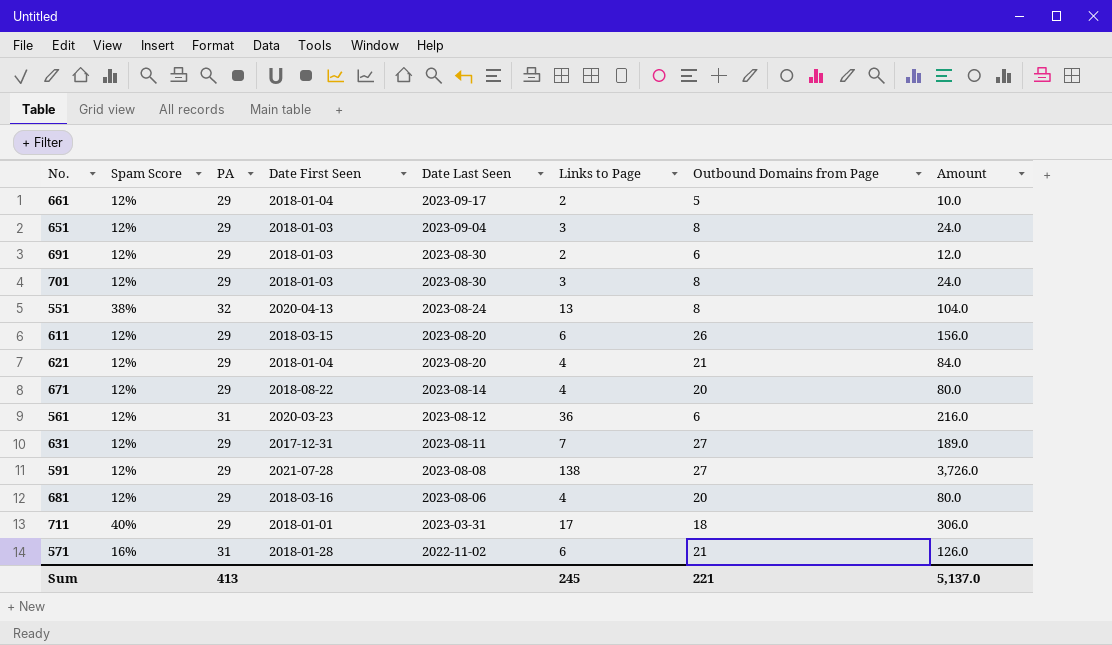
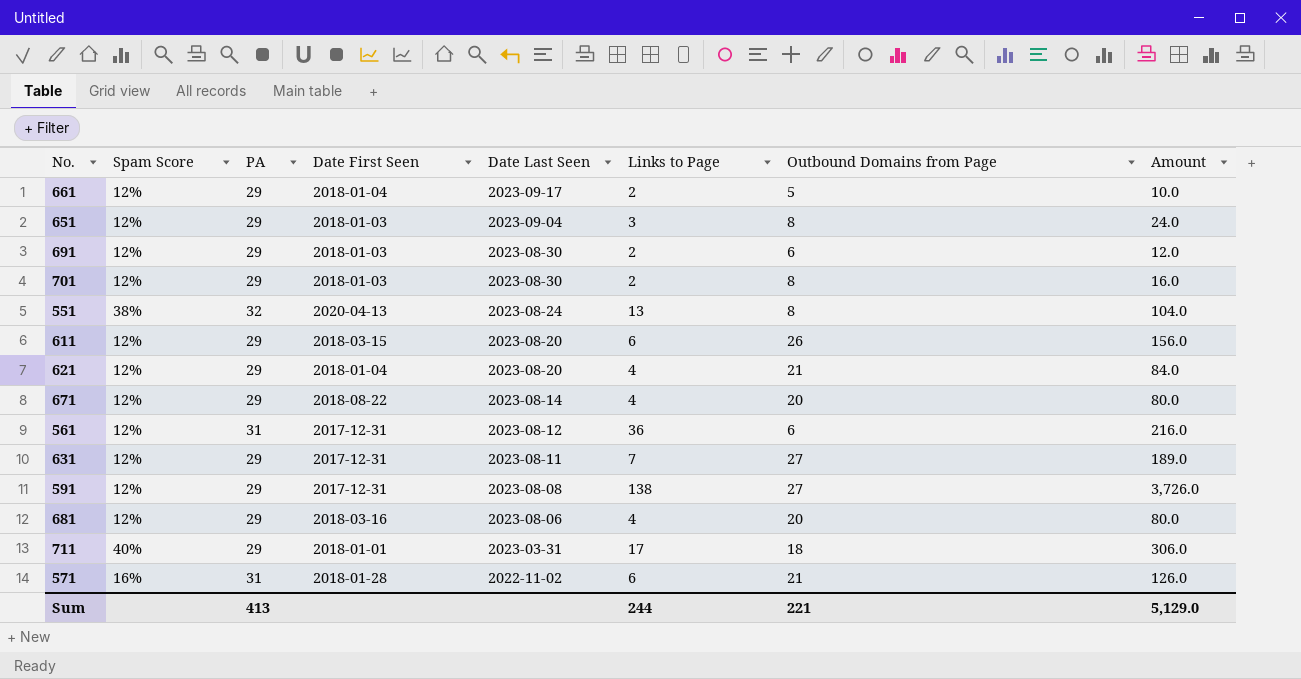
701 | Links to Page: 3 -> 2
701 | Amount: 24.0 -> 16.0
561 | Date First Seen: 2020-03-23 -> 2017-12-31
591 | Date First Seen: 2021-07-28 -> 2017-12-31
Sum | Links to Page: 245 -> 244
Sum | Amount: 5,137.0 -> 5,129.0

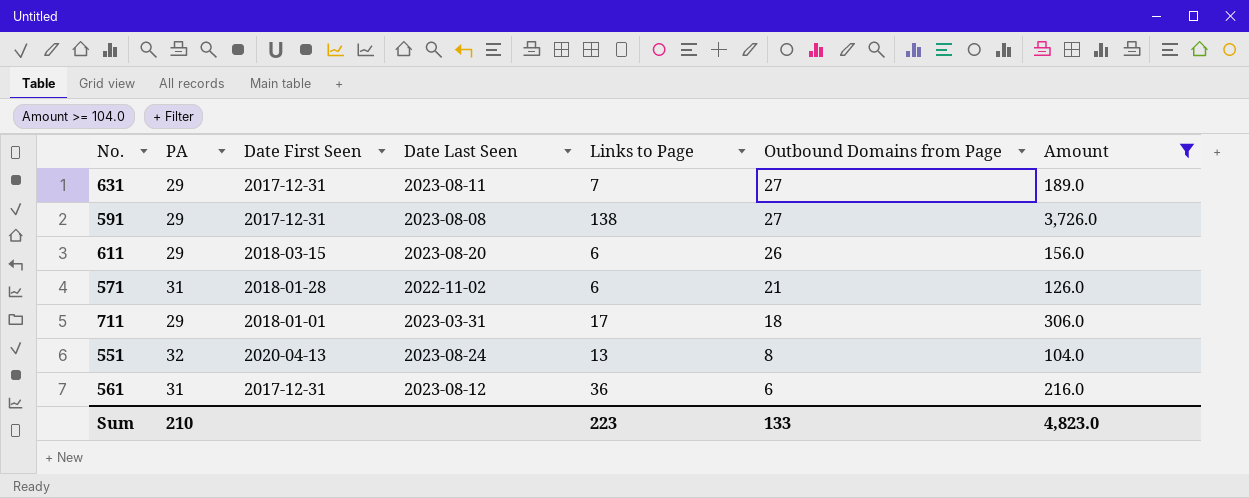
filter: none -> Amount >= 104.0
row order: Date Last Seen descending -> Outbound Domains from Page descending
column Spam Score | position: 2 -> none
Sum | PA: 413 -> 210
Sum | Links to Page: 244 -> 223
Sum | Outbound Domains from Page: 221 -> 133
Sum | Amount: 5,129.0 -> 4,823.0

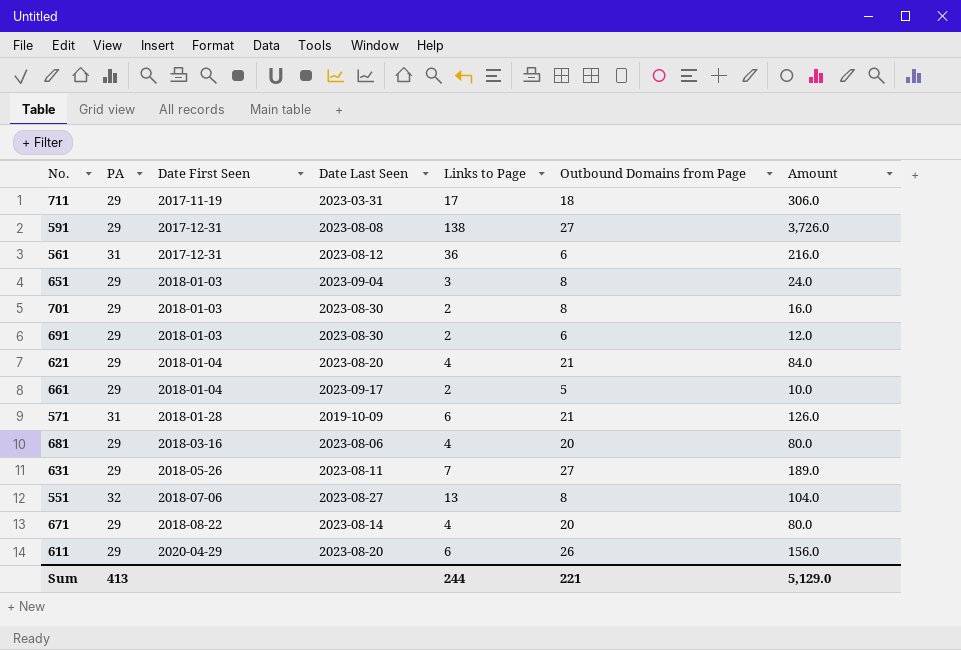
filter: Amount >= 104.0 -> none
row order: Outbound Domains from Page descending -> Date First Seen ascending
711 | Date First Seen: 2018-01-01 -> 2017-11-19
571 | Date Last Seen: 2022-11-02 -> 2019-10-09
631 | Date First Seen: 2017-12-31 -> 2018-05-26
551 | Date First Seen: 2020-04-13 -> 2018-07-06
551 | Date Last Seen: 2023-08-24 -> 2023-08-27
611 | Date First Seen: 2018-03-15 -> 2020-04-29
Sum | PA: 210 -> 413
Sum | Links to Page: 223 -> 244
Sum | Outbound Domains from Page: 133 -> 221
Sum | Amount: 4,823.0 -> 5,129.0

